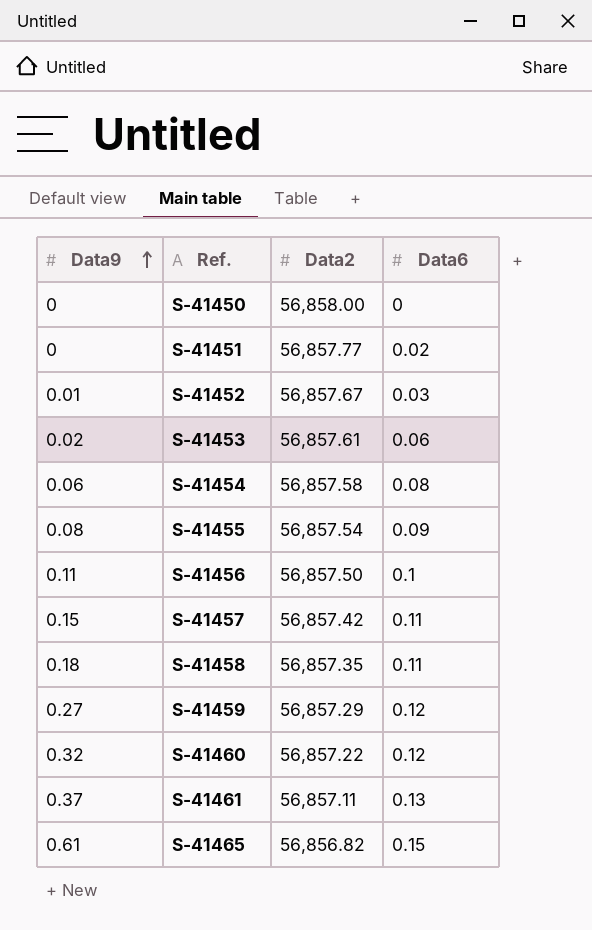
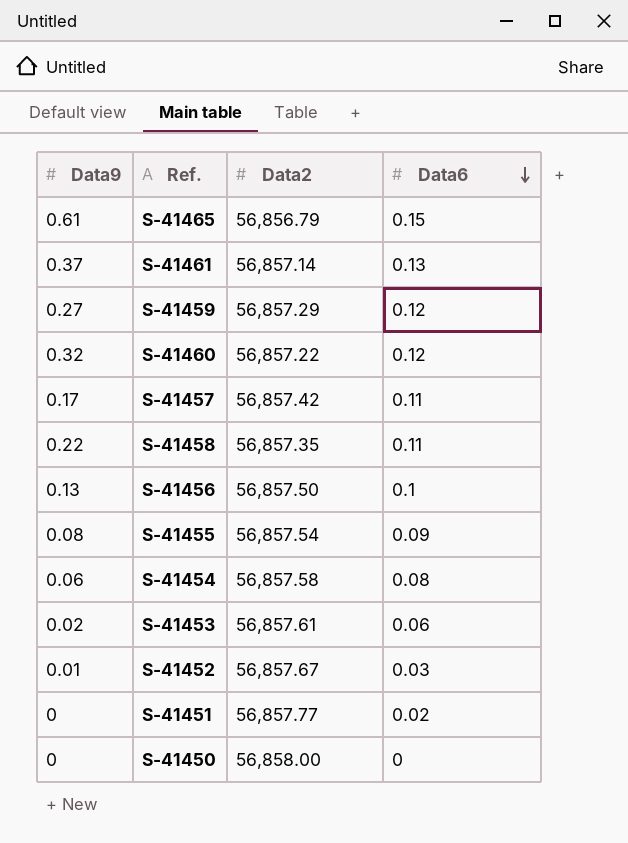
row order: Data9 ascending -> Data6 descending
S-41465 | Data2: 56,856.82 -> 56,856.79
S-41461 | Data2: 56,857.11 -> 56,857.14
S-41457 | Data9: 0.15 -> 0.17
S-41458 | Data9: 0.18 -> 0.22
S-41456 | Data9: 0.11 -> 0.13

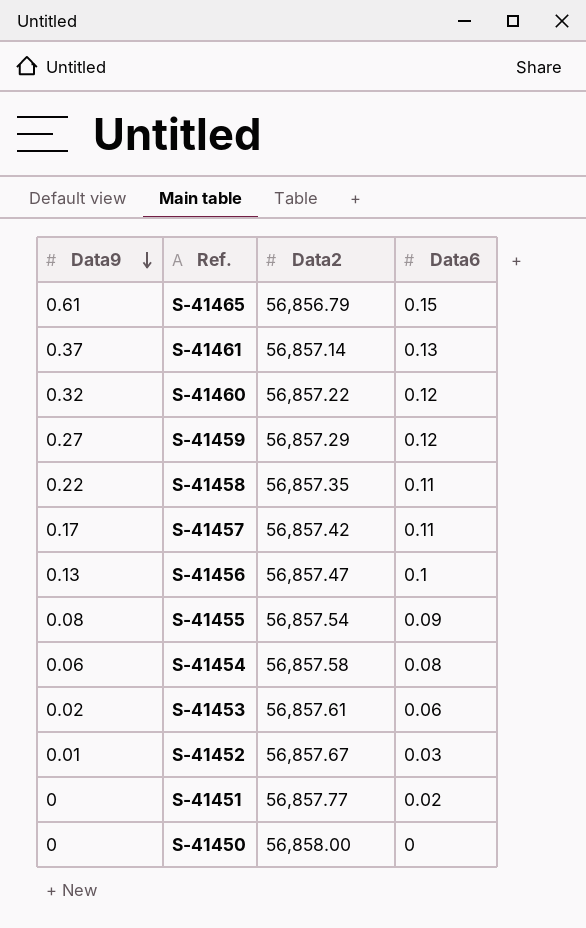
row order: Data6 descending -> Data9 descending
S-41456 | Data2: 56,857.50 -> 56,857.47

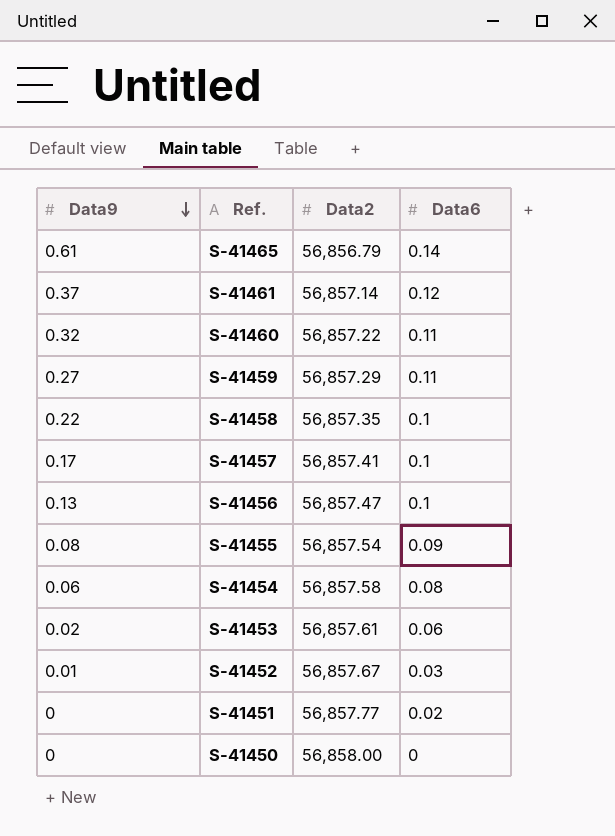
S-41465 | Data6: 0.15 -> 0.14
S-41461 | Data6: 0.13 -> 0.12
S-41460 | Data6: 0.12 -> 0.11
S-41459 | Data6: 0.12 -> 0.11
S-41458 | Data6: 0.11 -> 0.1
S-41457 | Data2: 56,857.42 -> 56,857.41
S-41457 | Data6: 0.11 -> 0.1

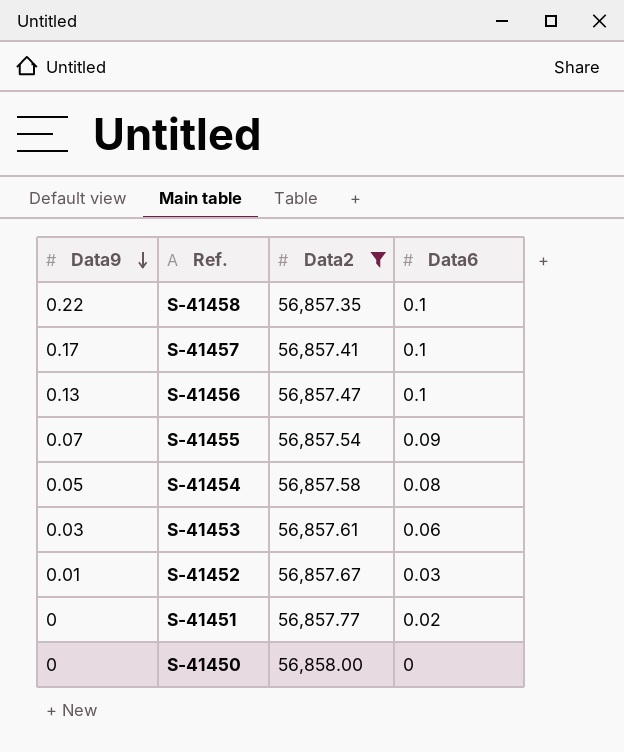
filter: none -> Data2 >= 56,857.35
S-41455 | Data9: 0.08 -> 0.07
S-41454 | Data9: 0.06 -> 0.05
S-41453 | Data9: 0.02 -> 0.03

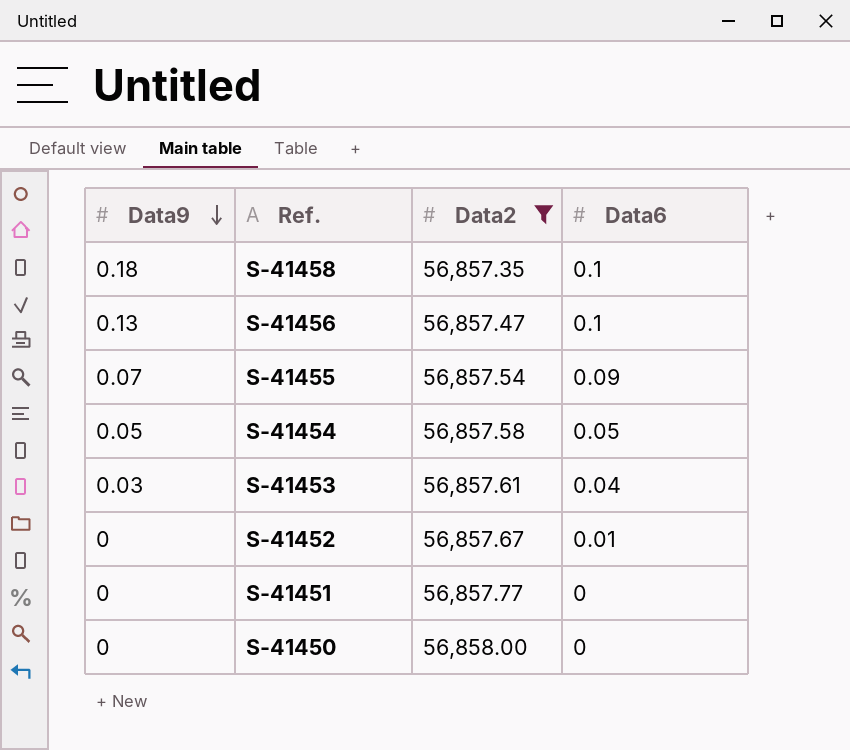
row S-41457: 0.17 | 56,857.41 | 0.1 -> none
S-41458 | Data9: 0.22 -> 0.18
S-41454 | Data6: 0.08 -> 0.05
S-41453 | Data6: 0.06 -> 0.04
S-41452 | Data9: 0.01 -> 0
S-41452 | Data6: 0.03 -> 0.01
S-41451 | Data6: 0.02 -> 0

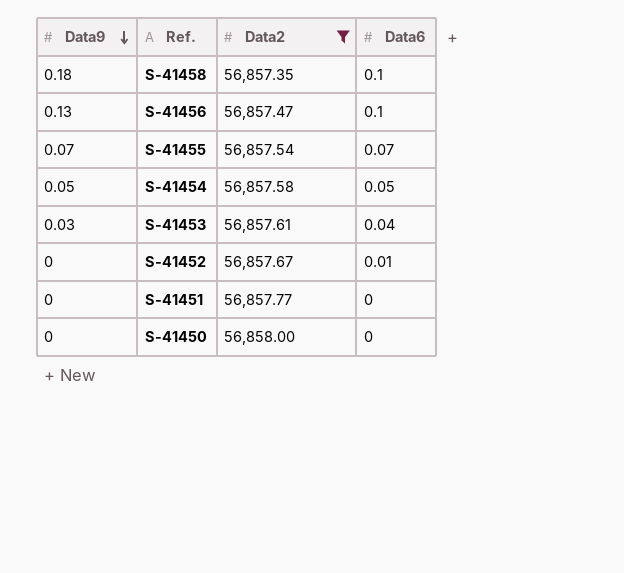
S-41455 | Data6: 0.09 -> 0.07

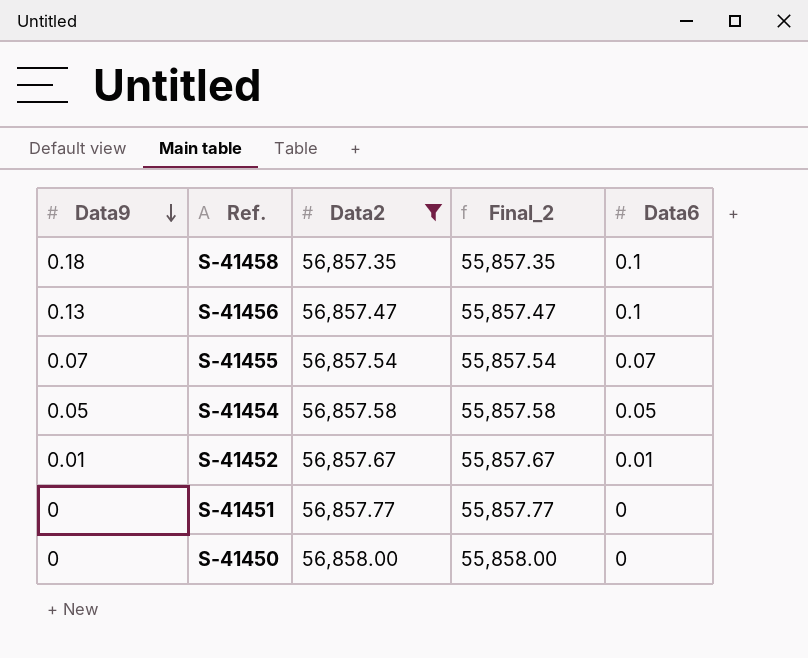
column Final_2 | formula: none -> [Data2] - 1000
row S-41453: 0.03 | 56,857.61 | 0.04 -> none
S-41452 | Data9: 0 -> 0.01

